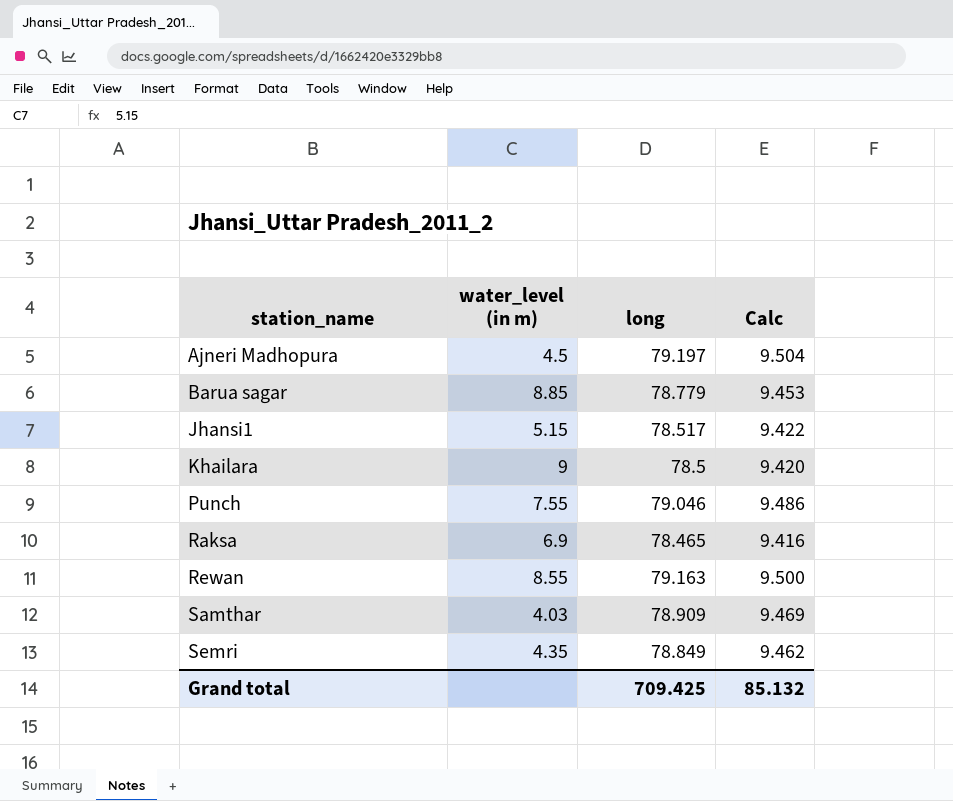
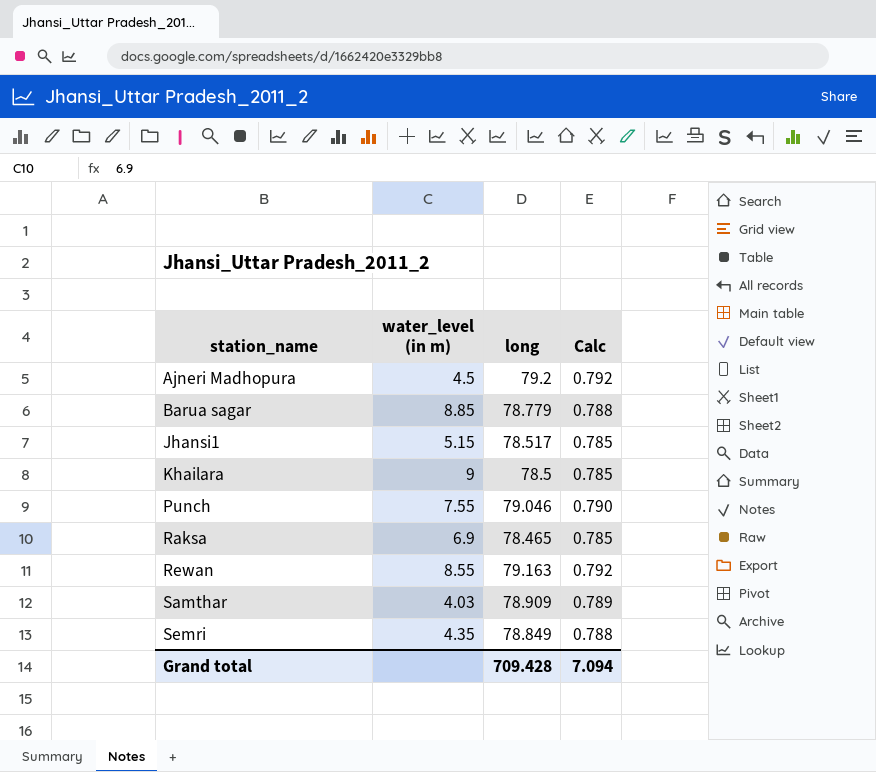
column Calc | formula: [long] * 0.12 -> [long] * 0.01
Ajneri Madhopura | long: 79.197 -> 79.2
Grand total | long: 709.425 -> 709.428
Grand total | Calc: 85.132 -> 7.094

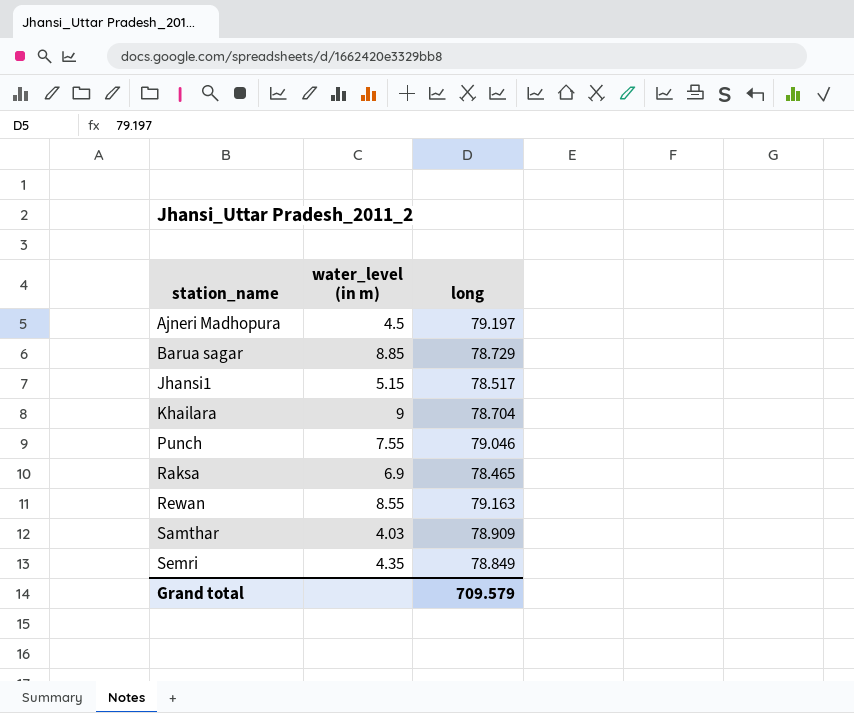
column Calc | formula: [long] * 0.01 -> none
Ajneri Madhopura | long: 79.2 -> 79.197
Barua sagar | long: 78.779 -> 78.729
Khailara | long: 78.5 -> 78.704
Grand total | long: 709.428 -> 709.579

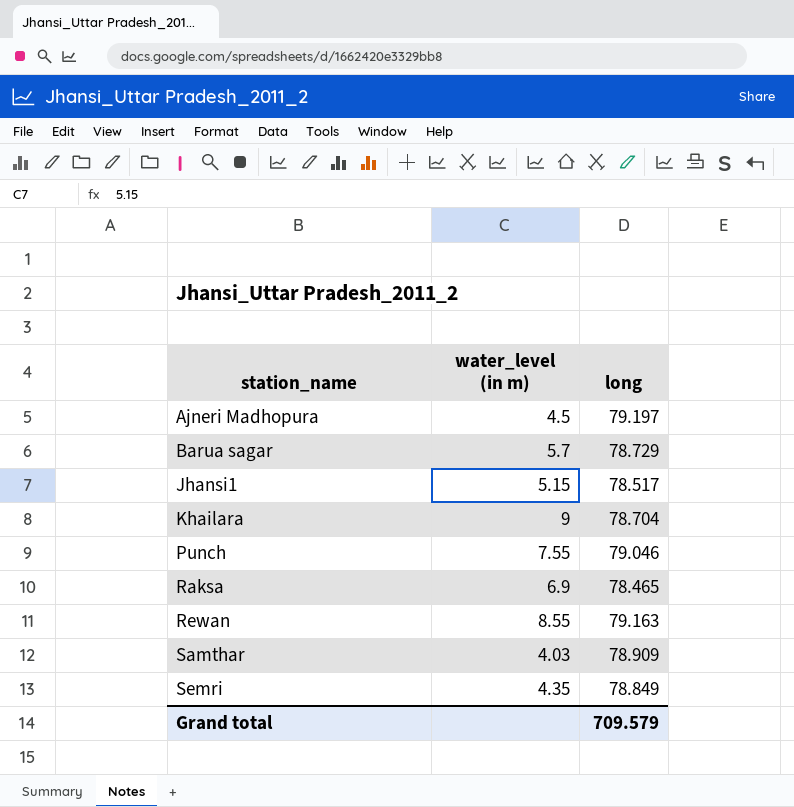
Barua sagar | water_level (in m): 8.85 -> 5.7

